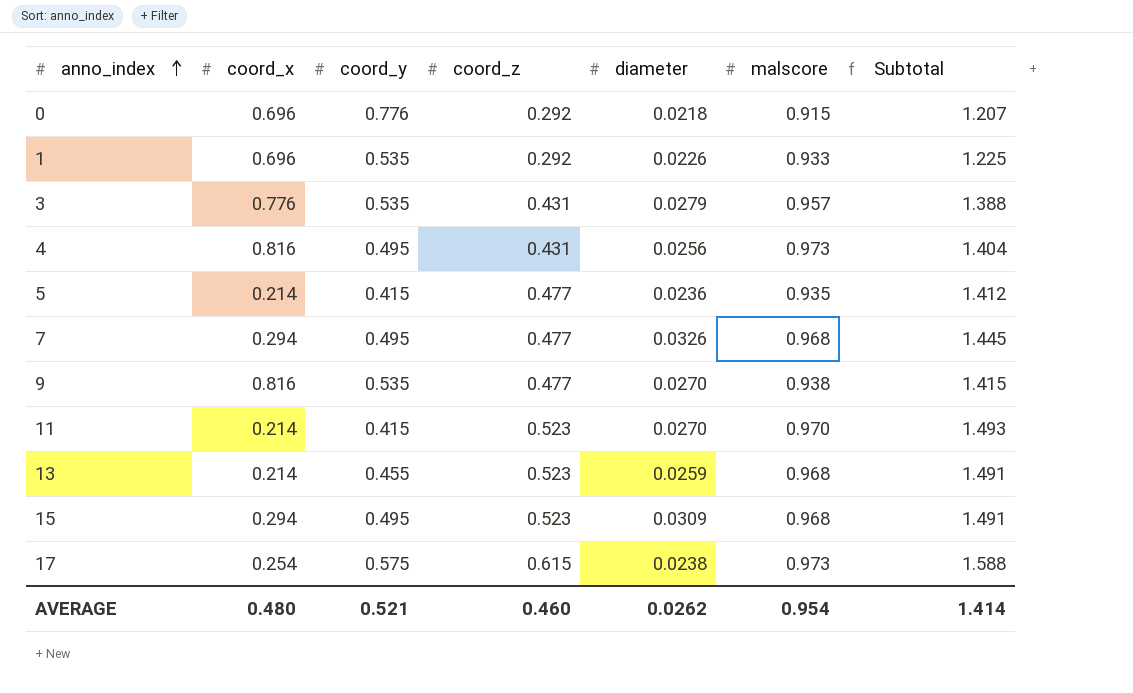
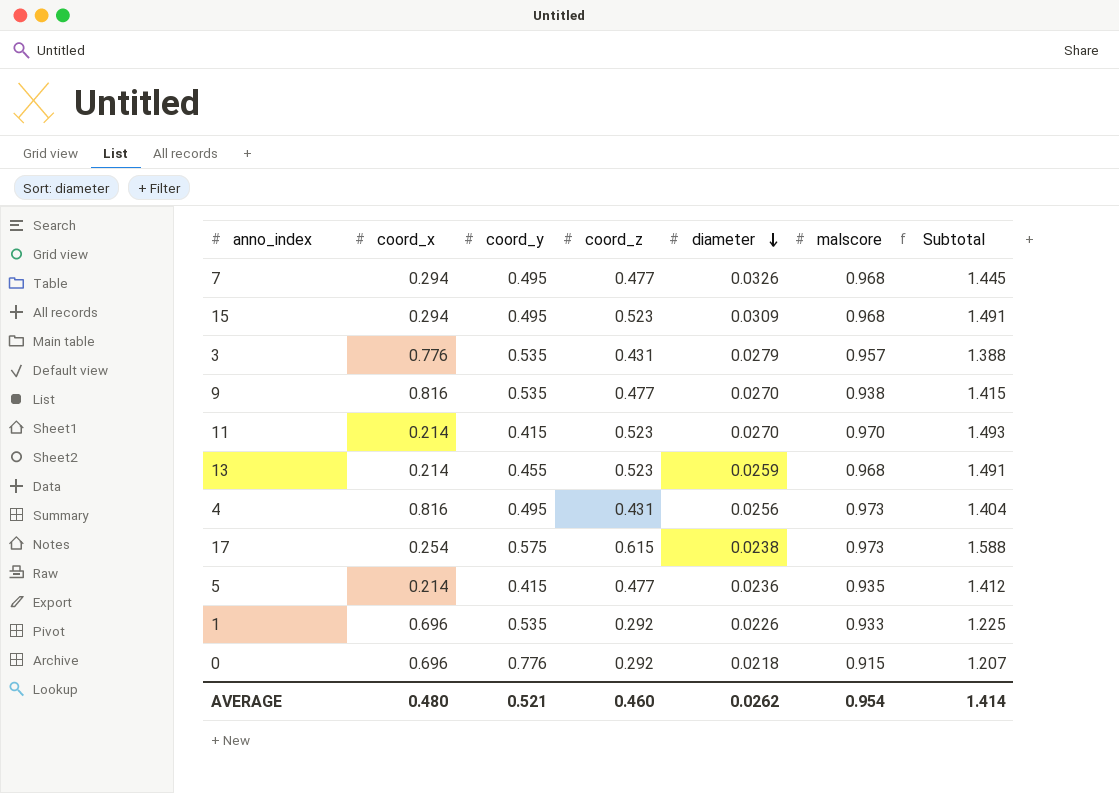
row order: anno_index ascending -> diameter descending

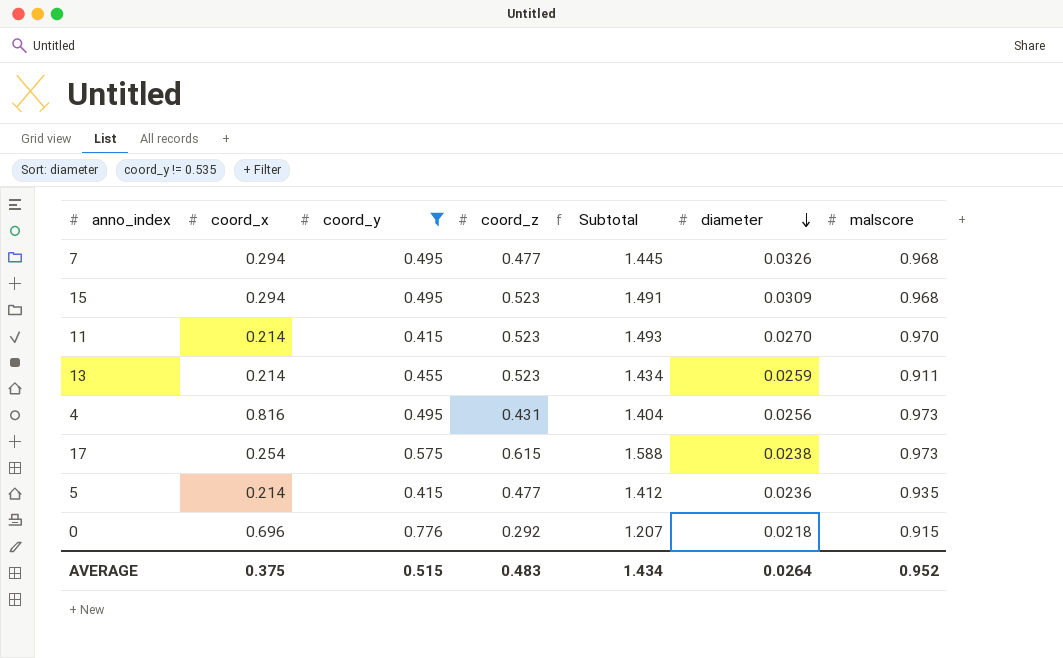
filter: none -> coord_y != 0.535
column Subtotal | position: 7 -> 5
13 | Subtotal: 1.491 -> 1.434
13 | malscore: 0.968 -> 0.911
AVERAGE | coord_x: 0.480 -> 0.375
AVERAGE | coord_y: 0.521 -> 0.515
AVERAGE | coord_z: 0.460 -> 0.483
AVERAGE | Subtotal: 1.414 -> 1.434
AVERAGE | diameter: 0.0262 -> 0.0264
AVERAGE | malscore: 0.954 -> 0.952

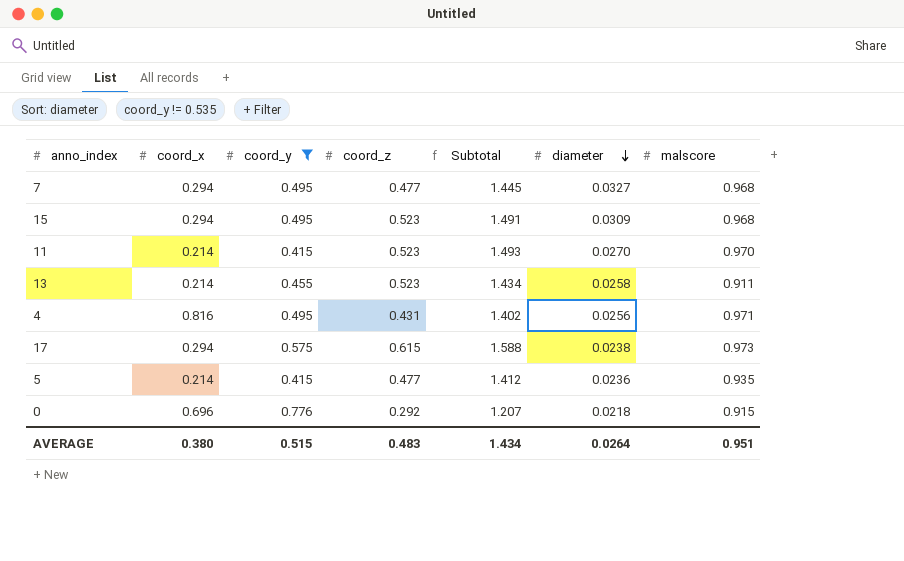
7 | diameter: 0.0326 -> 0.0327
13 | diameter: 0.0259 -> 0.0258
4 | Subtotal: 1.404 -> 1.402
4 | malscore: 0.973 -> 0.971
17 | coord_x: 0.254 -> 0.294
AVERAGE | coord_x: 0.375 -> 0.380
AVERAGE | malscore: 0.952 -> 0.951

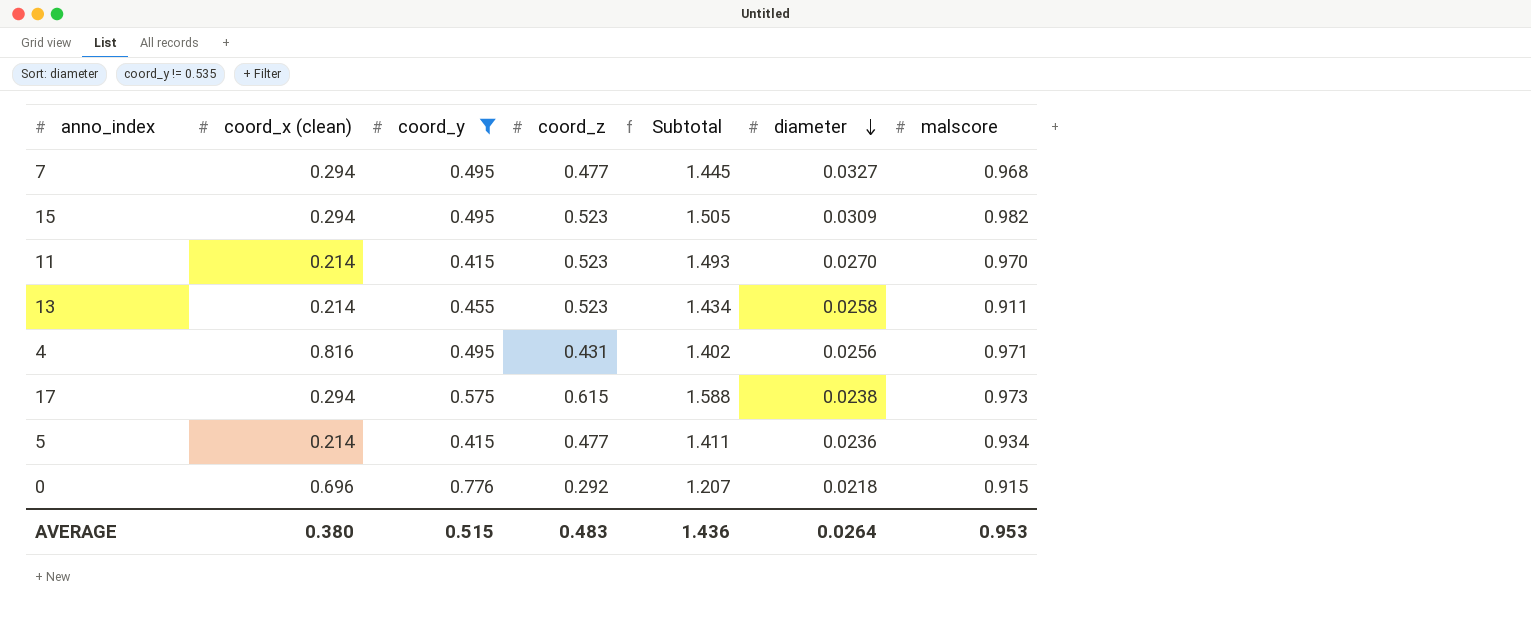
column name: coord_x -> coord_x (clean)
15 | Subtotal: 1.491 -> 1.505
15 | malscore: 0.968 -> 0.982
5 | Subtotal: 1.412 -> 1.411
5 | malscore: 0.935 -> 0.934
AVERAGE | Subtotal: 1.434 -> 1.436
AVERAGE | malscore: 0.951 -> 0.953

